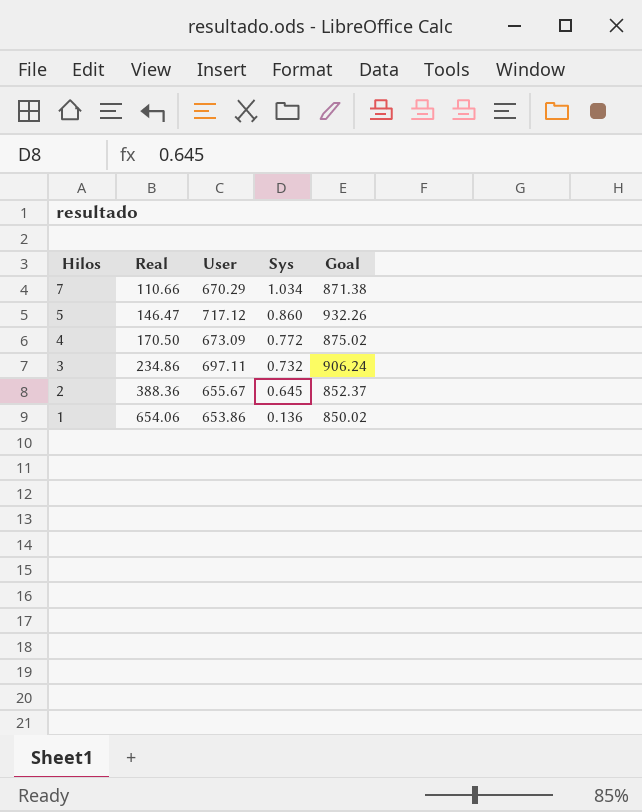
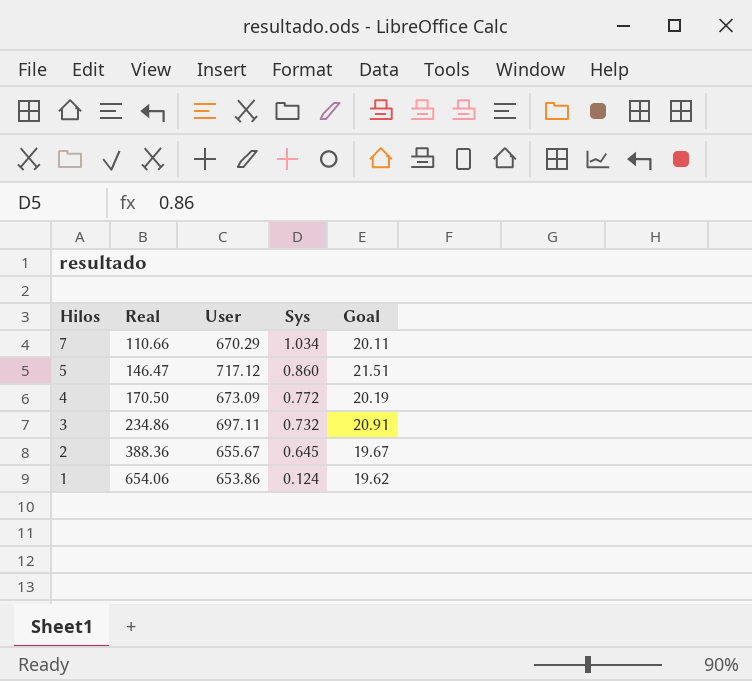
column Goal | formula: [User] * 1.3 -> [User] * 0.03
1 | Sys: 0.136 -> 0.124

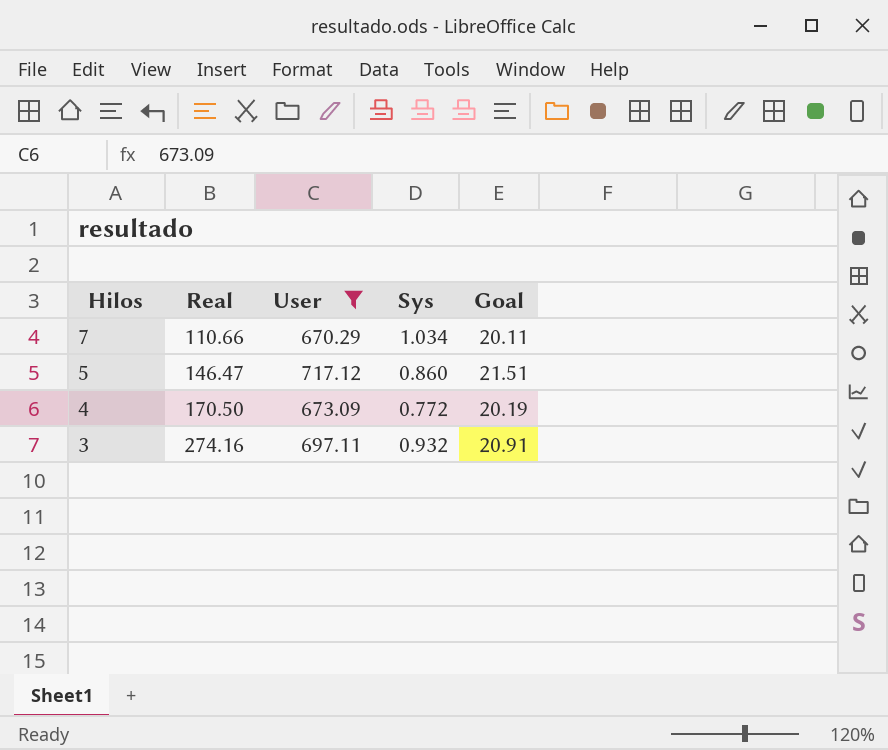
filter: none -> User >= 670.29
3 | Real: 234.86 -> 274.16
3 | Sys: 0.732 -> 0.932

